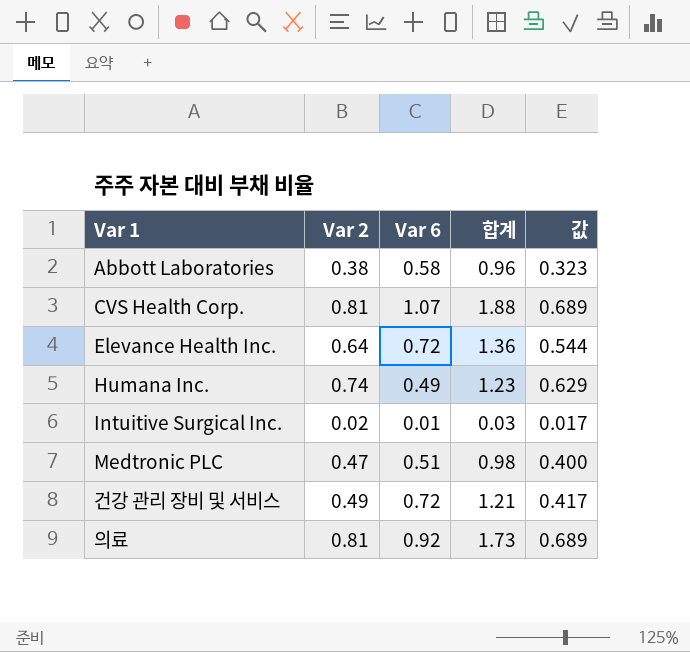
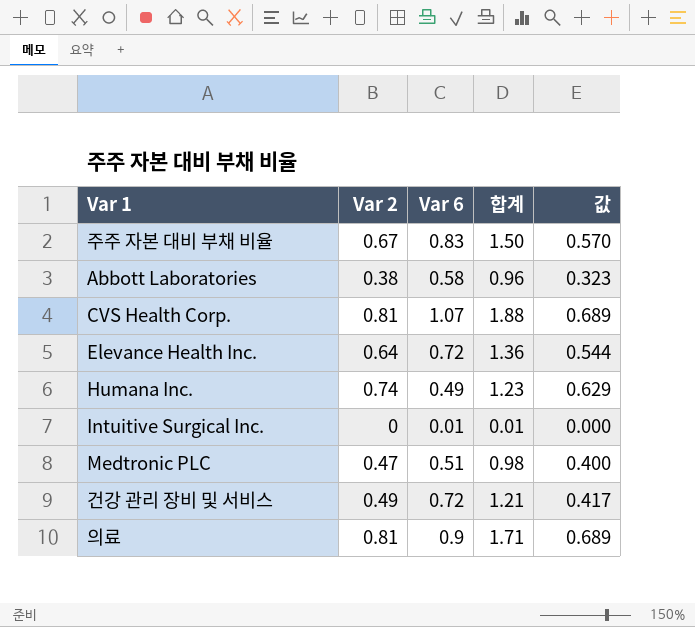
row 주주 자본 대비 부채 비율: none -> 0.67 | 0.83 | 1.50 | 0.570
Intuitive Surgical Inc. | Var 2: 0.02 -> 0
Intuitive Surgical Inc. | 합계: 0.03 -> 0.01
Intuitive Surgical Inc. | 값: 0.017 -> 0.000
의료 | Var 6: 0.92 -> 0.9
의료 | 합계: 1.73 -> 1.71

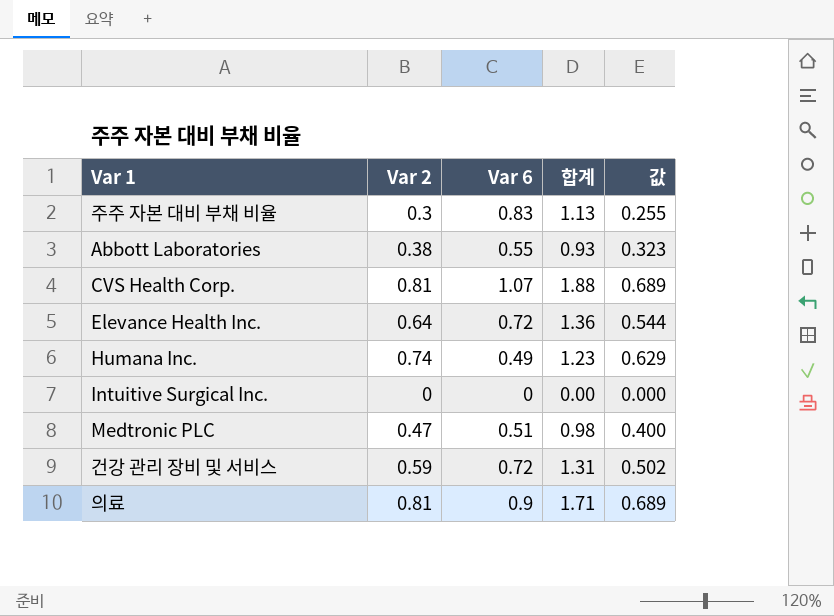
주주 자본 대비 부채 비율 | Var 2: 0.67 -> 0.3
주주 자본 대비 부채 비율 | 합계: 1.50 -> 1.13
주주 자본 대비 부채 비율 | 값: 0.570 -> 0.255
Abbott Laboratories | Var 6: 0.58 -> 0.55
Abbott Laboratories | 합계: 0.96 -> 0.93
Intuitive Surgical Inc. | Var 6: 0.01 -> 0
Intuitive Surgical Inc. | 합계: 0.01 -> 0.00
건강 관리 장비 및 서비스 | Var 2: 0.49 -> 0.59
건강 관리 장비 및 서비스 | 합계: 1.21 -> 1.31
건강 관리 장비 및 서비스 | 값: 0.417 -> 0.502

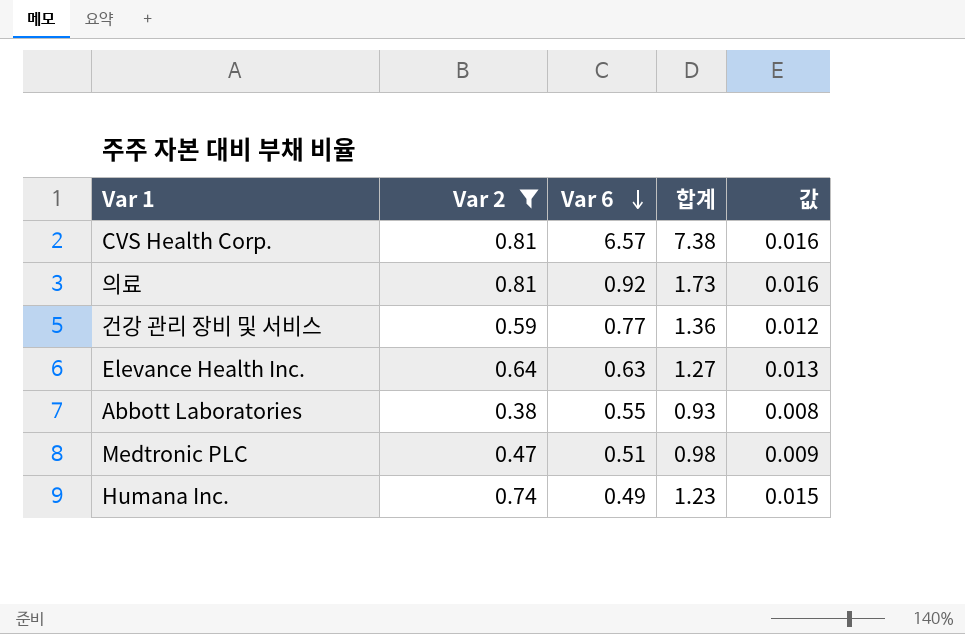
filter: none -> Var 2 >= 0.38
row order: none -> Var 6 descending
column 값 | formula: [Var 2] * 0.85 -> [Var 2] * 0.02
CVS Health Corp. | Var 6: 1.07 -> 6.57
CVS Health Corp. | 합계: 1.88 -> 7.38
의료 | Var 6: 0.9 -> 0.92
의료 | 합계: 1.71 -> 1.73
건강 관리 장비 및 서비스 | Var 6: 0.72 -> 0.77
건강 관리 장비 및 서비스 | 합계: 1.31 -> 1.36
Elevance Health Inc. | Var 6: 0.72 -> 0.63
Elevance Health Inc. | 합계: 1.36 -> 1.27

